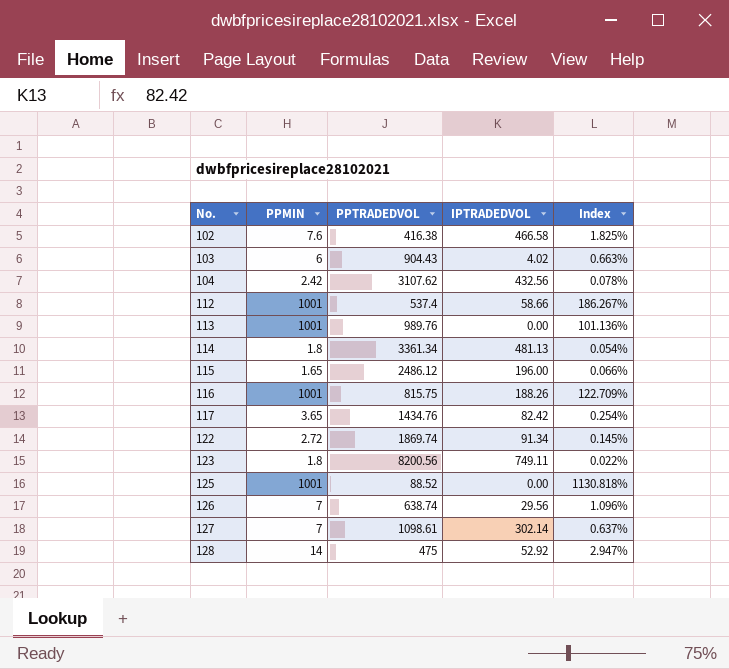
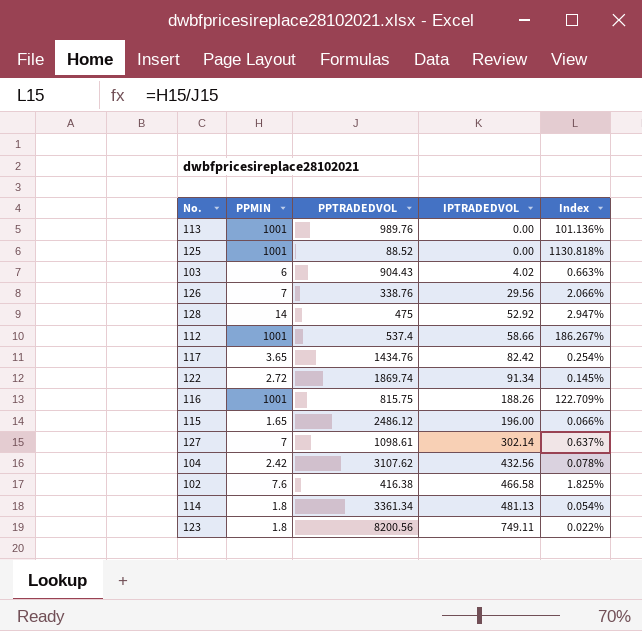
row order: No. ascending -> IPTRADEDVOL ascending
126 | PPTRADEDVOL: 638.74 -> 338.76
126 | Index: 1.096% -> 2.066%

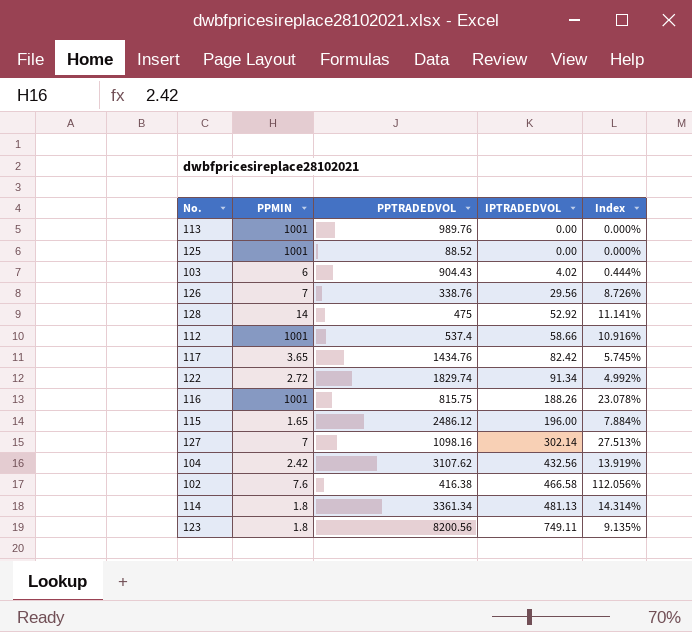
column Index | formula: [PPMIN] / [PPTRADEDVOL] -> [IPTRADEDVOL] / [PPTRADEDVOL]
122 | PPTRADEDVOL: 1869.74 -> 1829.74
127 | PPTRADEDVOL: 1098.61 -> 1098.16

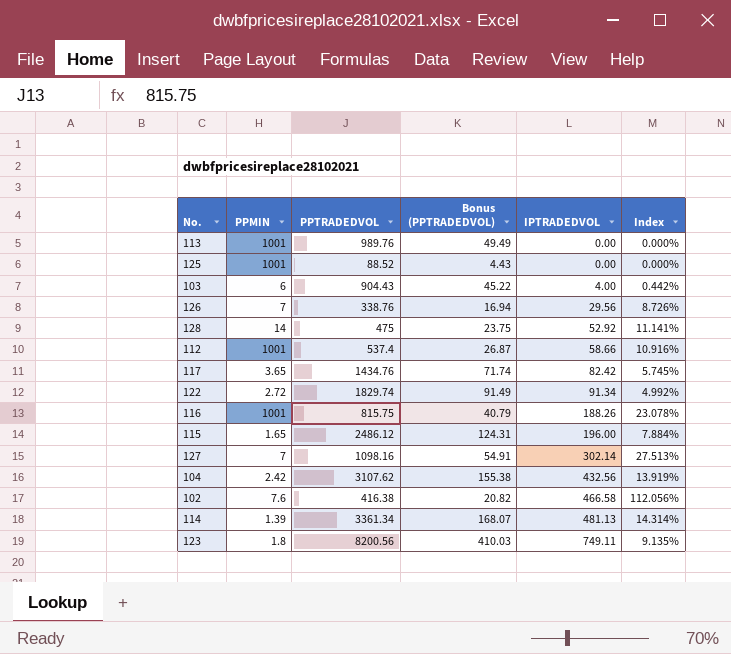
column Bonus (PPTRADEDVOL) | formula: none -> [PPTRADEDVOL] * 0.05
103 | IPTRADEDVOL: 4.02 -> 4.00
103 | Index: 0.444% -> 0.442%
114 | PPMIN: 1.8 -> 1.39

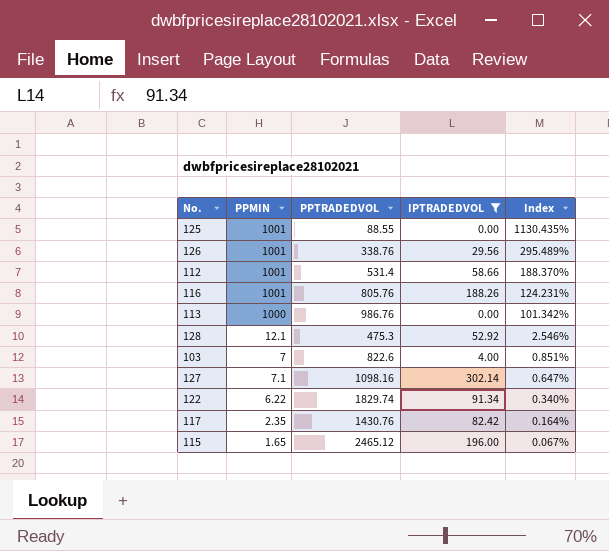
filter: none -> IPTRADEDVOL <= 302.14
row order: IPTRADEDVOL ascending -> Index descending
column Bonus (PPTRADEDVOL) | formula: [PPTRADEDVOL] * 0.05 -> none
column Index | formula: [IPTRADEDVOL] / [PPTRADEDVOL] -> [PPMIN] / [PPTRADEDVOL]
125 | PPTRADEDVOL: 88.52 -> 88.55
126 | PPMIN: 7 -> 1001
112 | PPTRADEDVOL: 537.4 -> 531.4
116 | PPTRADEDVOL: 815.75 -> 805.76
113 | PPMIN: 1001 -> 1000
113 | PPTRADEDVOL: 989.76 -> 986.76
128 | PPMIN: 14 -> 12.1
128 | PPTRADEDVOL: 475 -> 475.3
103 | PPMIN: 6 -> 7
103 | PPTRADEDVOL: 904.43 -> 822.6
127 | PPMIN: 7 -> 7.1
122 | PPMIN: 2.72 -> 6.22
117 | PPMIN: 3.65 -> 2.35
117 | PPTRADEDVOL: 1434.76 -> 1430.76
115 | PPTRADEDVOL: 2486.12 -> 2465.12

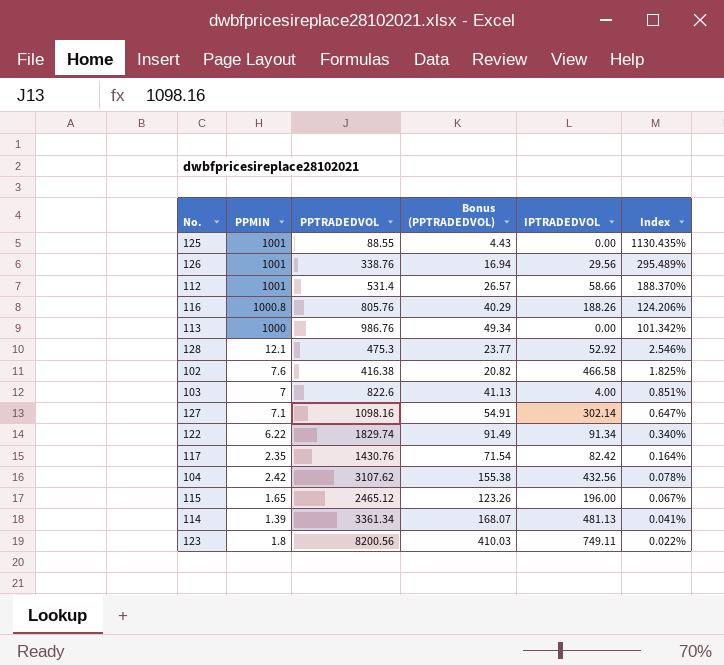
filter: IPTRADEDVOL <= 302.14 -> none
column Bonus (PPTRADEDVOL) | formula: none -> [PPTRADEDVOL] * 0.05
116 | PPMIN: 1001 -> 1000.8
116 | Index: 124.231% -> 124.206%

